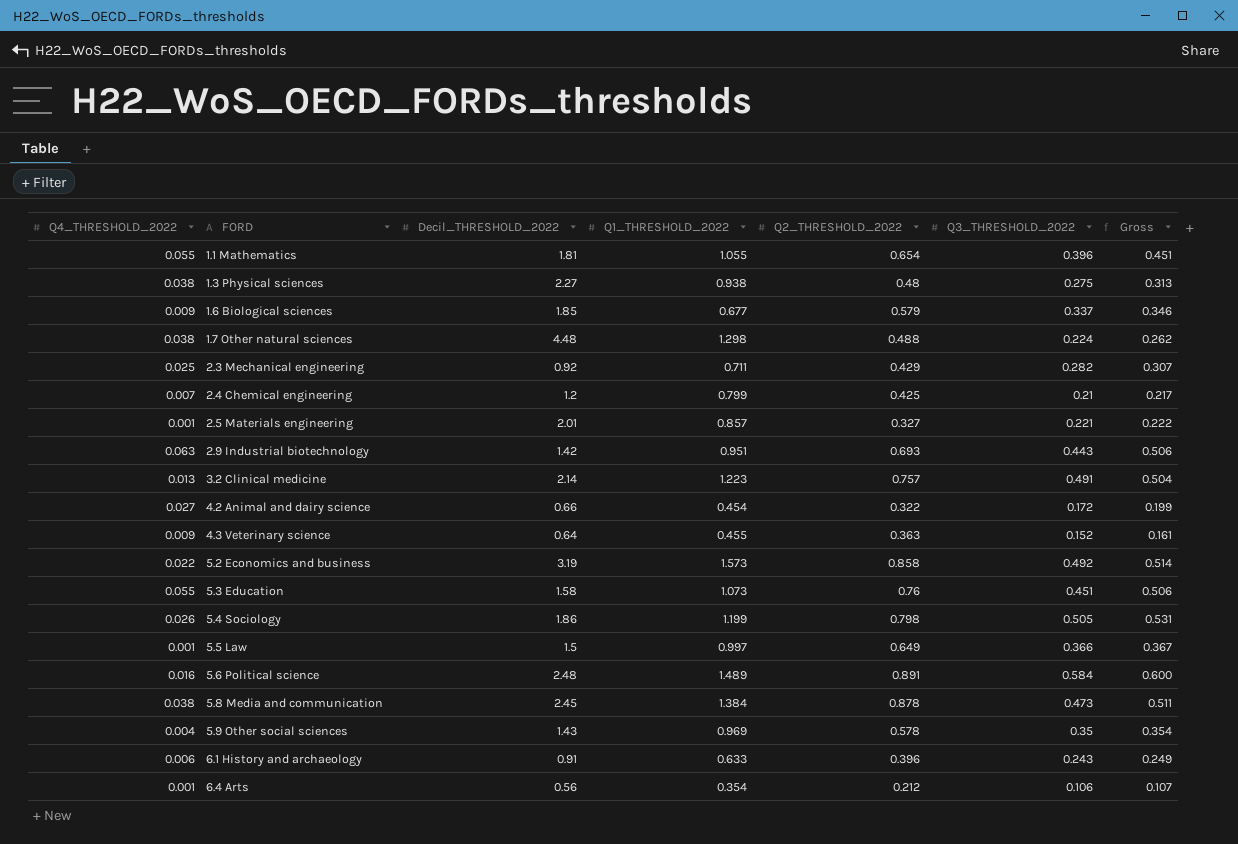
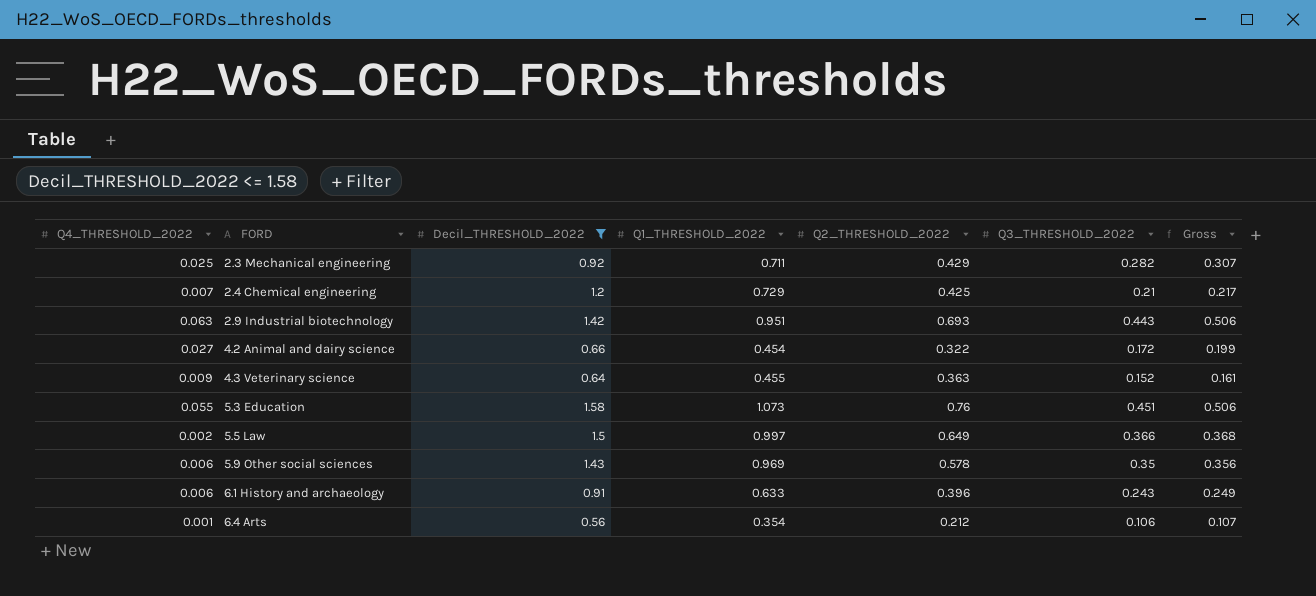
filter: none -> Decil_THRESHOLD_2022 <= 1.58
2.4 Chemical engineering | Q1_THRESHOLD_2022: 0.799 -> 0.729
5.5 Law | Q4_THRESHOLD_2022: 0.001 -> 0.002
5.5 Law | Gross: 0.367 -> 0.368
5.9 Other social sciences | Q4_THRESHOLD_2022: 0.004 -> 0.006
5.9 Other social sciences | Gross: 0.354 -> 0.356

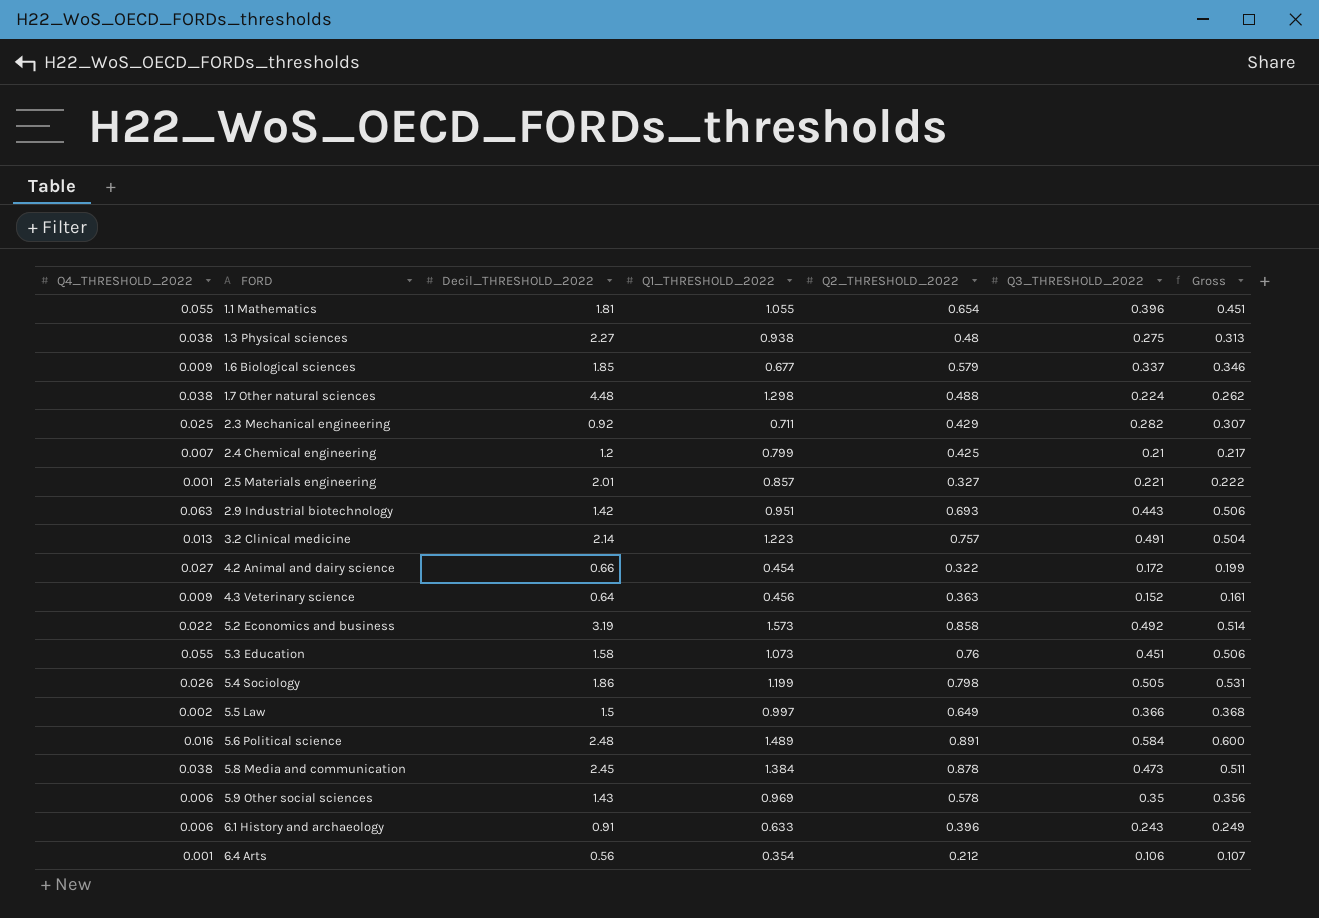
filter: Decil_THRESHOLD_2022 <= 1.58 -> none
2.4 Chemical engineering | Q1_THRESHOLD_2022: 0.729 -> 0.799
4.3 Veterinary science | Q1_THRESHOLD_2022: 0.455 -> 0.456

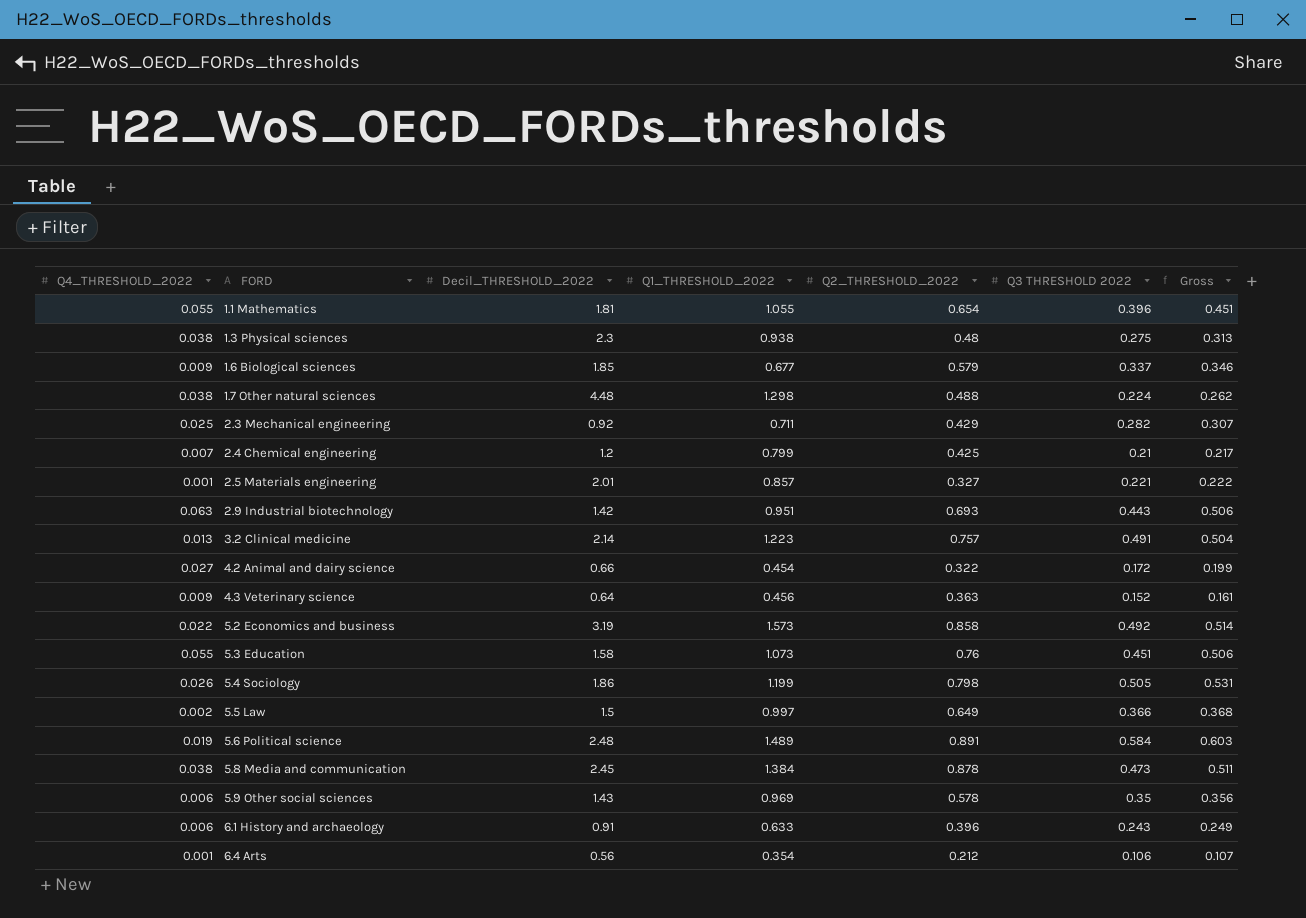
column name: Q3_THRESHOLD_2022 -> Q3 THRESHOLD 2022
1.3 Physical sciences | Decil_THRESHOLD_2022: 2.27 -> 2.3
5.6 Political science | Q4_THRESHOLD_2022: 0.016 -> 0.019
5.6 Political science | Gross: 0.600 -> 0.603

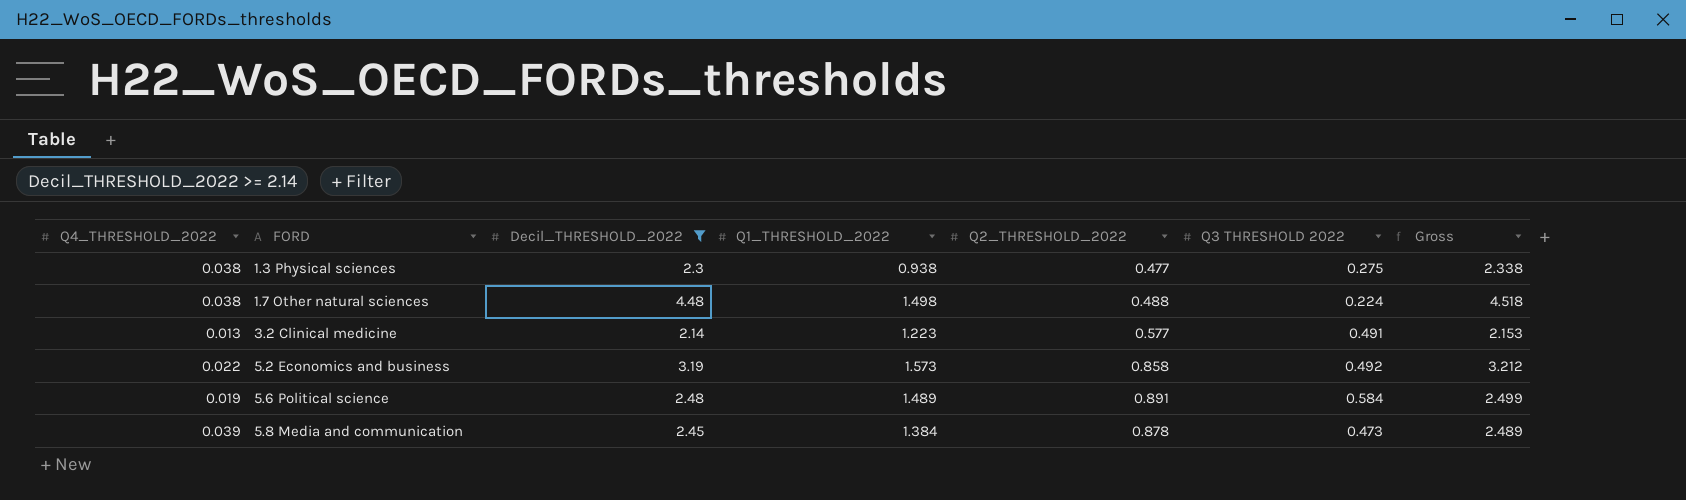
filter: none -> Decil_THRESHOLD_2022 >= 2.14
column Gross | formula: [Q4_THRESHOLD_2022] + [Q3 THRESHOLD 2022] -> [Q4_THRESHOLD_2022] + [Decil_THRESHOLD_2022]
1.3 Physical sciences | Q2_THRESHOLD_2022: 0.48 -> 0.477
1.7 Other natural sciences | Q1_THRESHOLD_2022: 1.298 -> 1.498
3.2 Clinical medicine | Q2_THRESHOLD_2022: 0.757 -> 0.577
5.8 Media and communication | Q4_THRESHOLD_2022: 0.038 -> 0.039

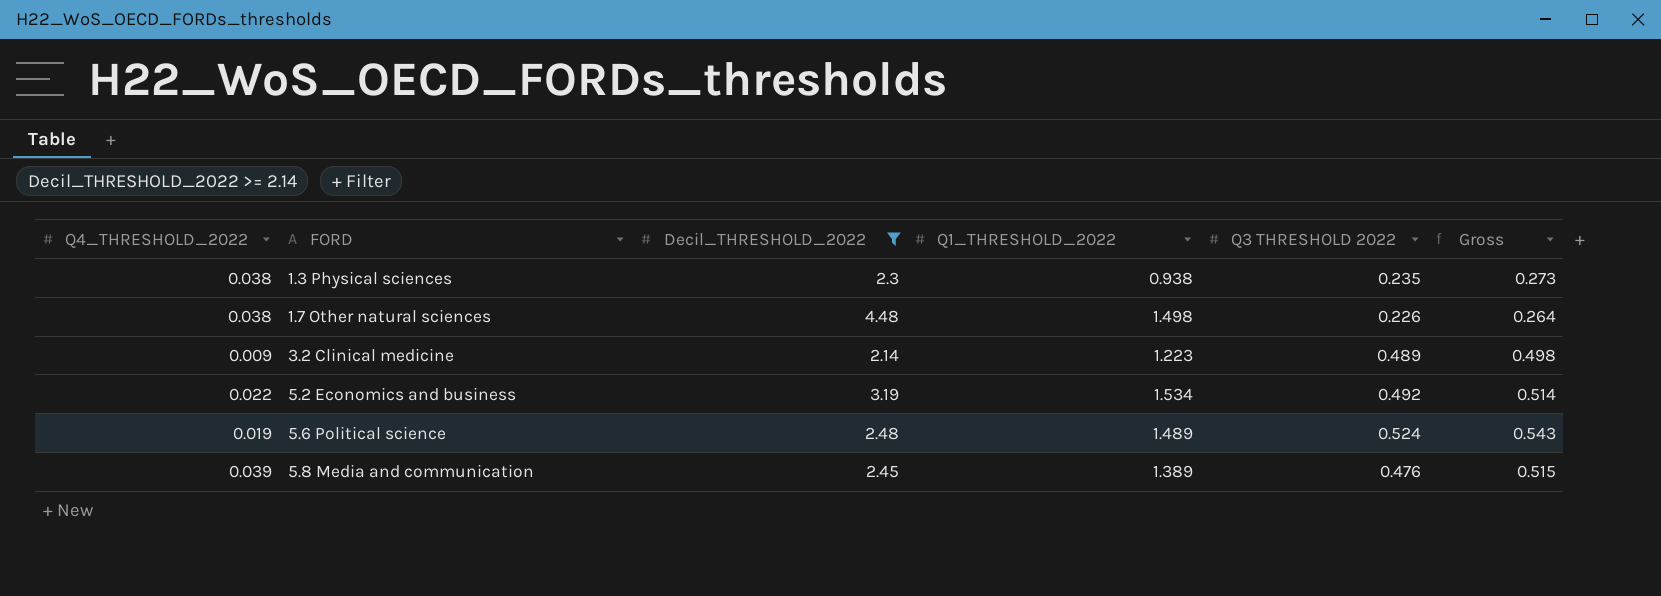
column Q2_THRESHOLD_2022 | position: 5 -> none
column Gross | formula: [Q4_THRESHOLD_2022] + [Decil_THRESHOLD_2022] -> [Q4_THRESHOLD_2022] + [Q3 THRESHOLD 2022]
1.3 Physical sciences | Q3 THRESHOLD 2022: 0.275 -> 0.235
1.7 Other natural sciences | Q3 THRESHOLD 2022: 0.224 -> 0.226
3.2 Clinical medicine | Q4_THRESHOLD_2022: 0.013 -> 0.009
3.2 Clinical medicine | Q3 THRESHOLD 2022: 0.491 -> 0.489
5.2 Economics and business | Q1_THRESHOLD_2022: 1.573 -> 1.534
5.6 Political science | Q3 THRESHOLD 2022: 0.584 -> 0.524
5.8 Media and communication | Q1_THRESHOLD_2022: 1.384 -> 1.389
5.8 Media and communication | Q3 THRESHOLD 2022: 0.473 -> 0.476

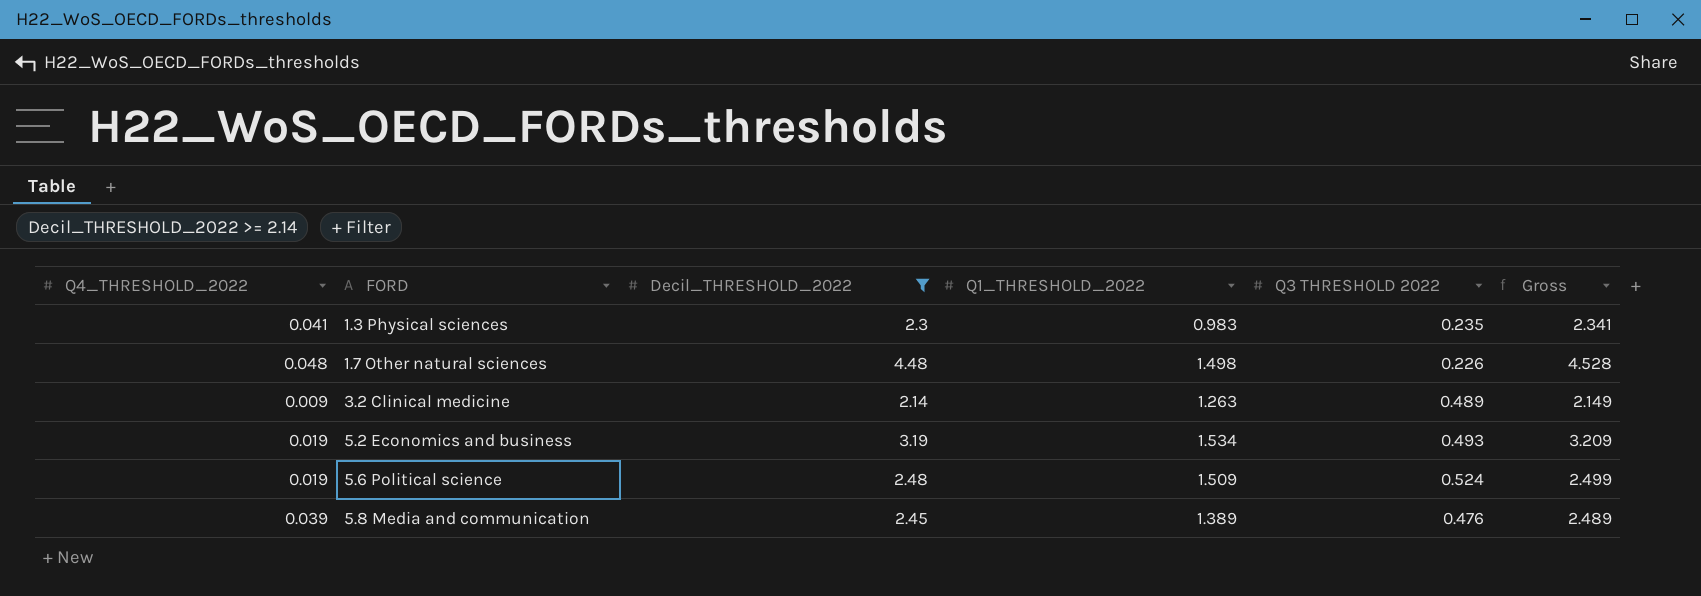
column Gross | formula: [Q4_THRESHOLD_2022] + [Q3 THRESHOLD 2022] -> [Q4_THRESHOLD_2022] + [Decil_THRESHOLD_2022]
1.3 Physical sciences | Q4_THRESHOLD_2022: 0.038 -> 0.041
1.3 Physical sciences | Q1_THRESHOLD_2022: 0.938 -> 0.983
1.7 Other natural sciences | Q4_THRESHOLD_2022: 0.038 -> 0.048
3.2 Clinical medicine | Q1_THRESHOLD_2022: 1.223 -> 1.263
5.2 Economics and business | Q4_THRESHOLD_2022: 0.022 -> 0.019
5.2 Economics and business | Q3 THRESHOLD 2022: 0.492 -> 0.493
5.6 Political science | Q1_THRESHOLD_2022: 1.489 -> 1.509

